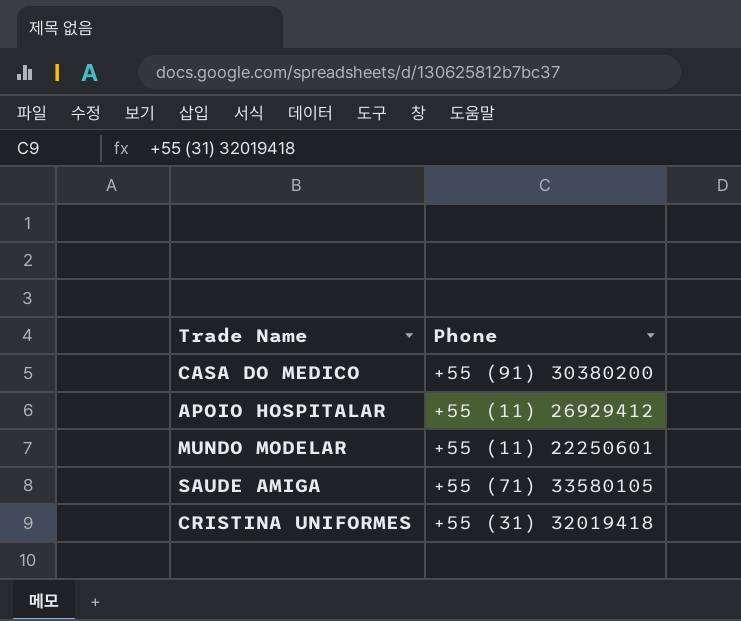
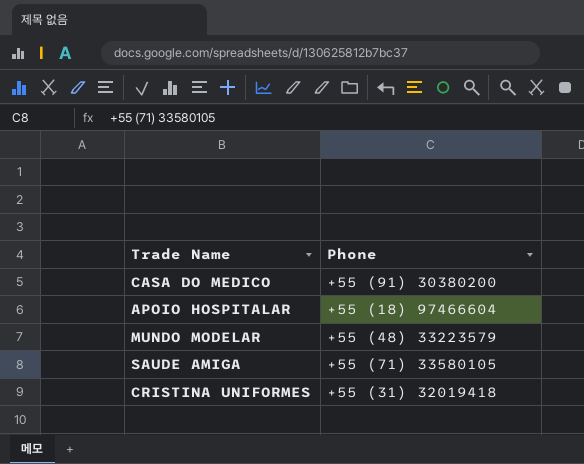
APOIO HOSPITALAR | Phone: +55 (11) 26929412 -> +55 (18) 97466604
MUNDO MODELAR | Phone: +55 (11) 22250601 -> +55 (48) 33223579

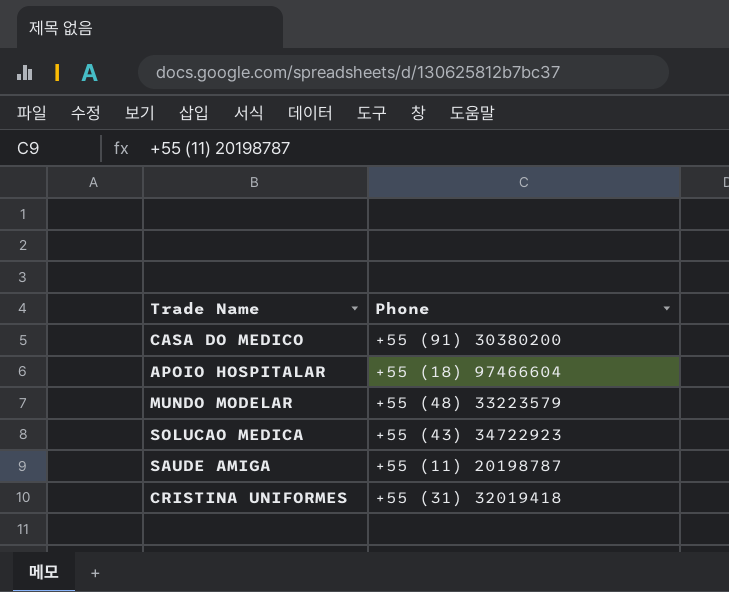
row SOLUCAO MEDICA: none -> +55 (43) 34722923
SAUDE AMIGA | Phone: +55 (71) 33580105 -> +55 (11) 20198787

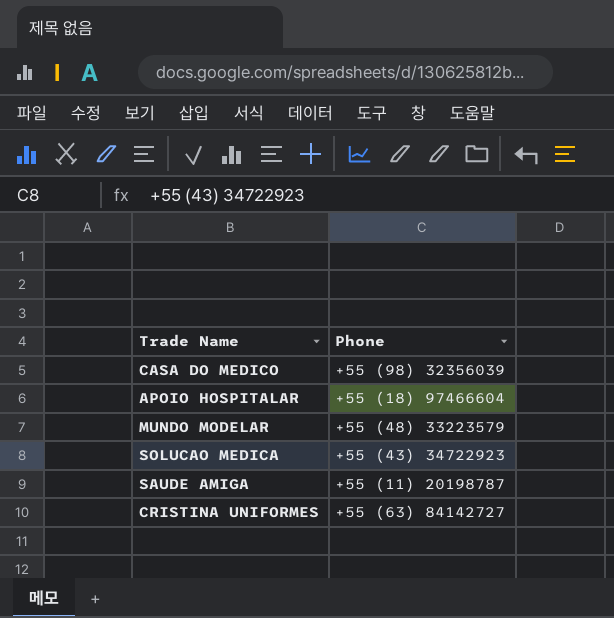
CASA DO MEDICO | Phone: +55 (91) 30380200 -> +55 (98) 32356039
CRISTINA UNIFORMES | Phone: +55 (31) 32019418 -> +55 (63) 84142727

